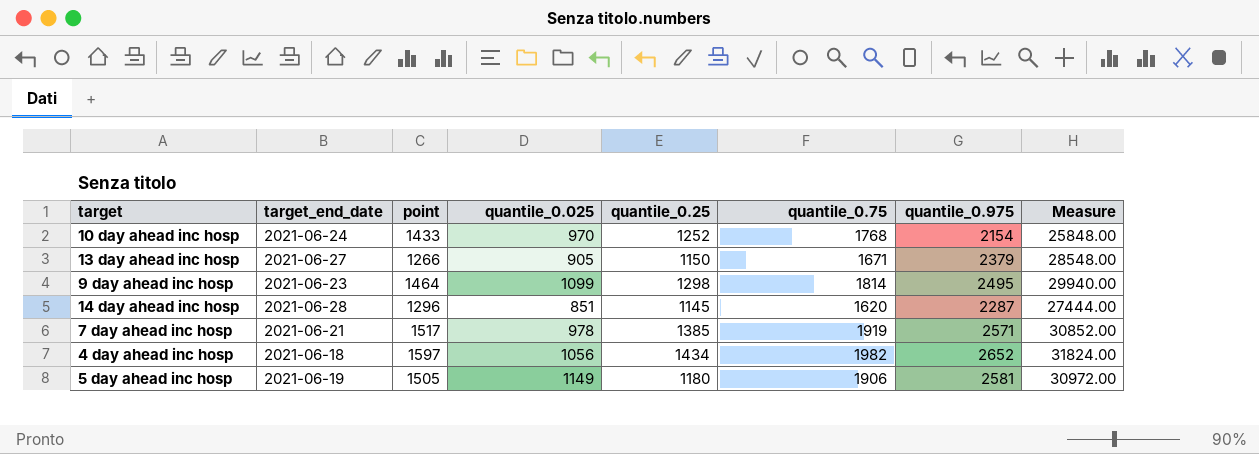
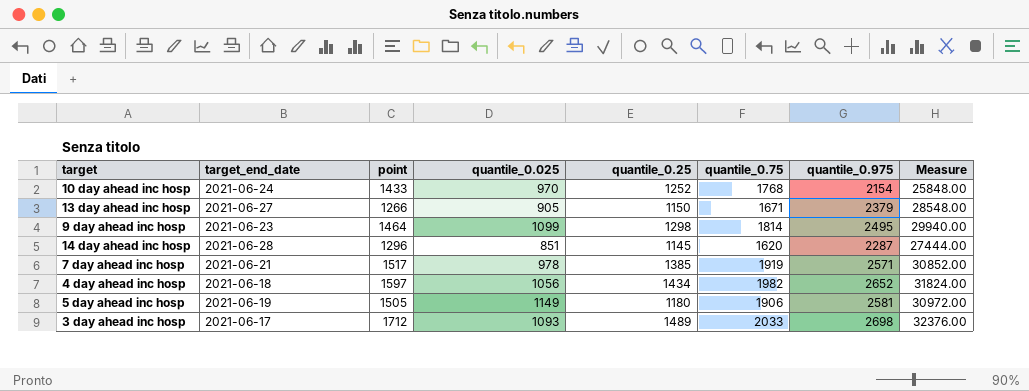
row 3 day ahead inc hosp: none -> 2021-06-17 | 1712 | 1093 | 1489 | 2033 | 2698 | 32376.00

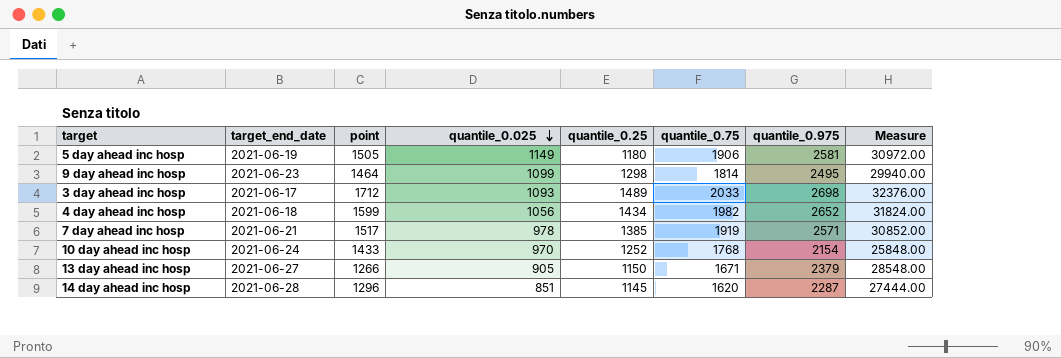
row order: none -> quantile_0.025 descending
4 day ahead inc hosp | point: 1597 -> 1599

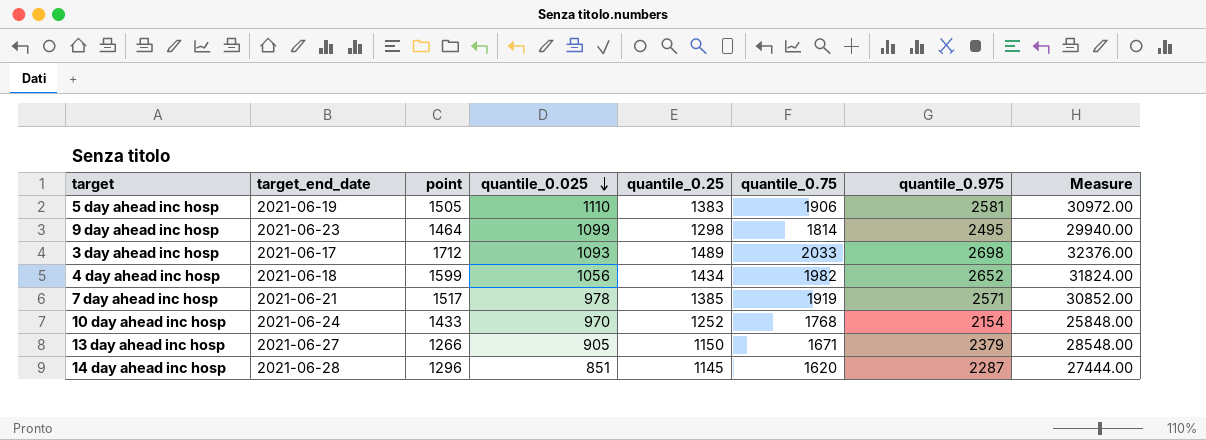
5 day ahead inc hosp | quantile_0.025: 1149 -> 1110
5 day ahead inc hosp | quantile_0.25: 1180 -> 1383

